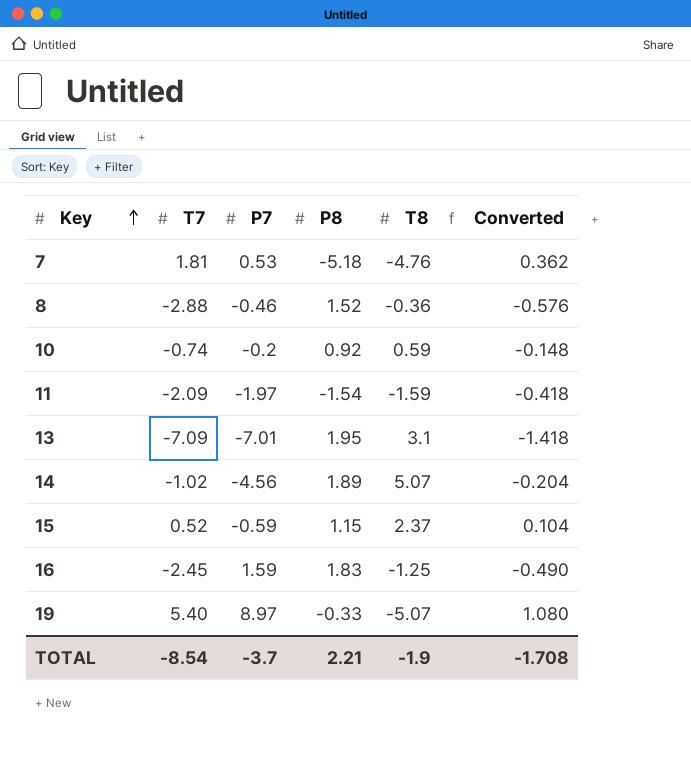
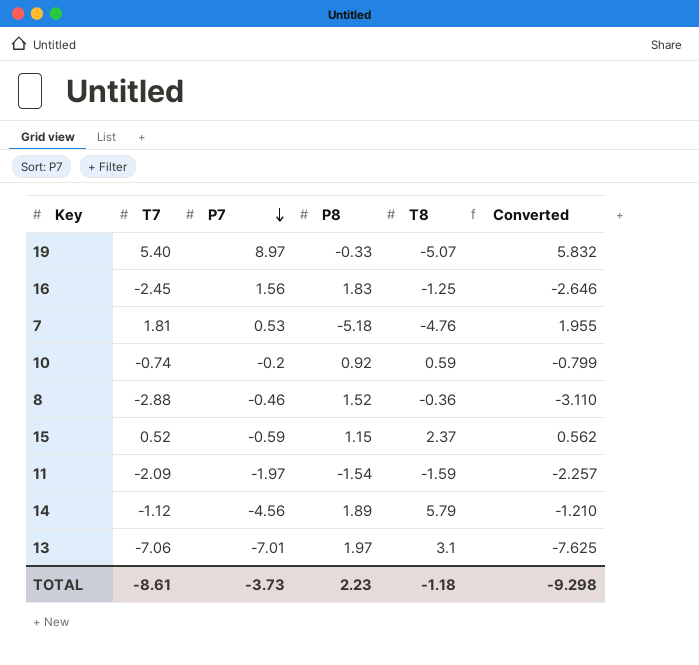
row order: Key ascending -> P7 descending
column Converted | formula: [T7] * 0.2 -> [T7] * 1.08
16 | P7: 1.59 -> 1.56
14 | T7: -1.02 -> -1.12
14 | T8: 5.07 -> 5.79
13 | T7: -7.09 -> -7.06
13 | P8: 1.95 -> 1.97
TOTAL | T7: -8.54 -> -8.61
TOTAL | P7: -3.7 -> -3.73
TOTAL | P8: 2.21 -> 2.23
TOTAL | T8: -1.9 -> -1.18
TOTAL | Converted: -1.708 -> -9.298

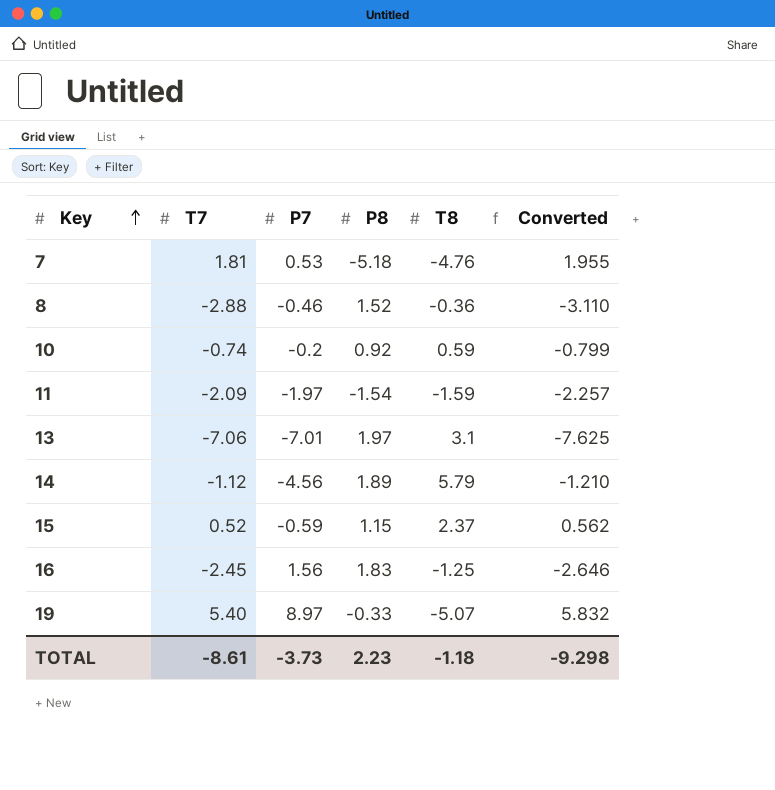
row order: P7 descending -> Key ascending

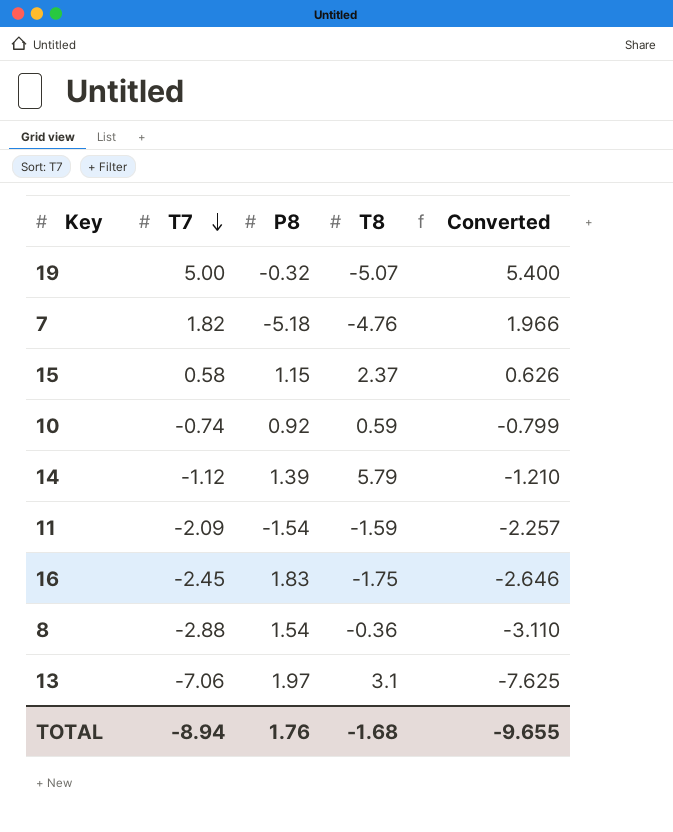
row order: Key ascending -> T7 descending
column P7 | position: 3 -> none
19 | T7: 5.40 -> 5.00
19 | P8: -0.33 -> -0.32
19 | Converted: 5.832 -> 5.400
7 | T7: 1.81 -> 1.82
7 | Converted: 1.955 -> 1.966
15 | T7: 0.52 -> 0.58
15 | Converted: 0.562 -> 0.626
14 | P8: 1.89 -> 1.39
16 | T8: -1.25 -> -1.75
8 | P8: 1.52 -> 1.54
TOTAL | T7: -8.61 -> -8.94
TOTAL | P8: 2.23 -> 1.76
TOTAL | T8: -1.18 -> -1.68
TOTAL | Converted: -9.298 -> -9.655

